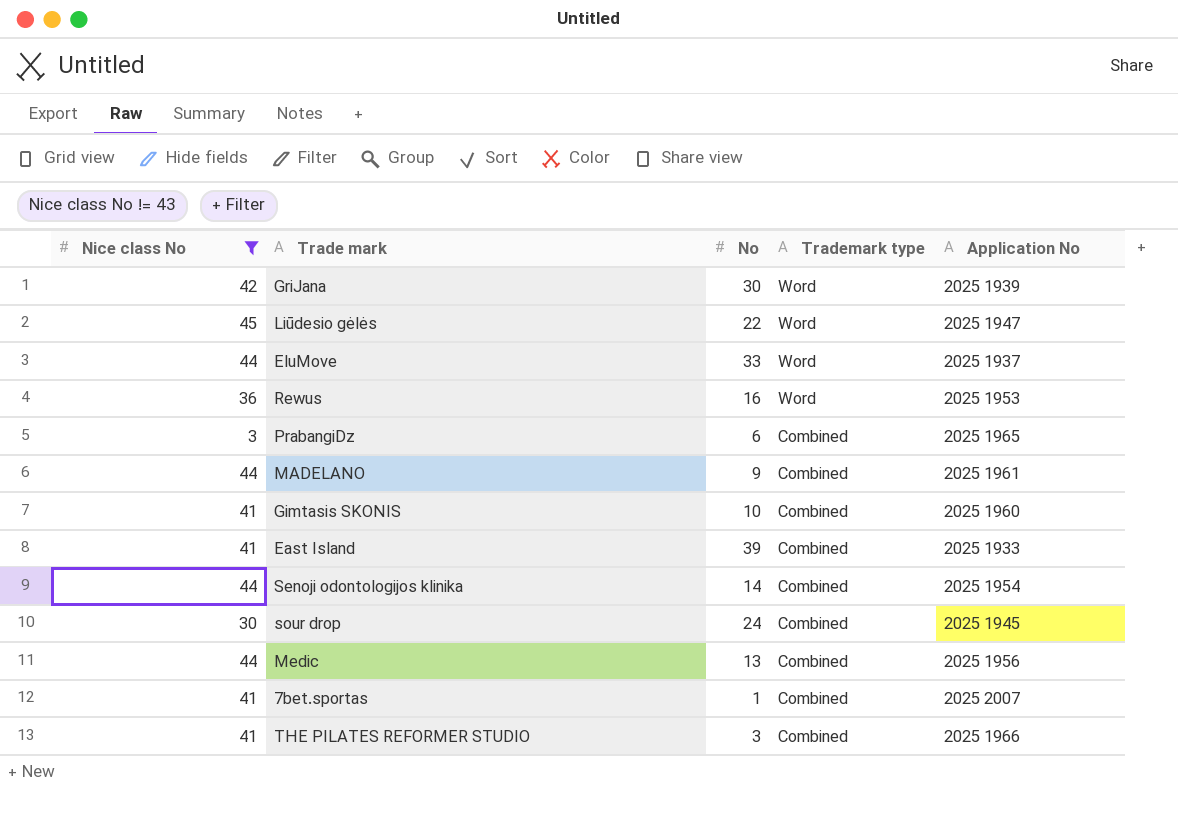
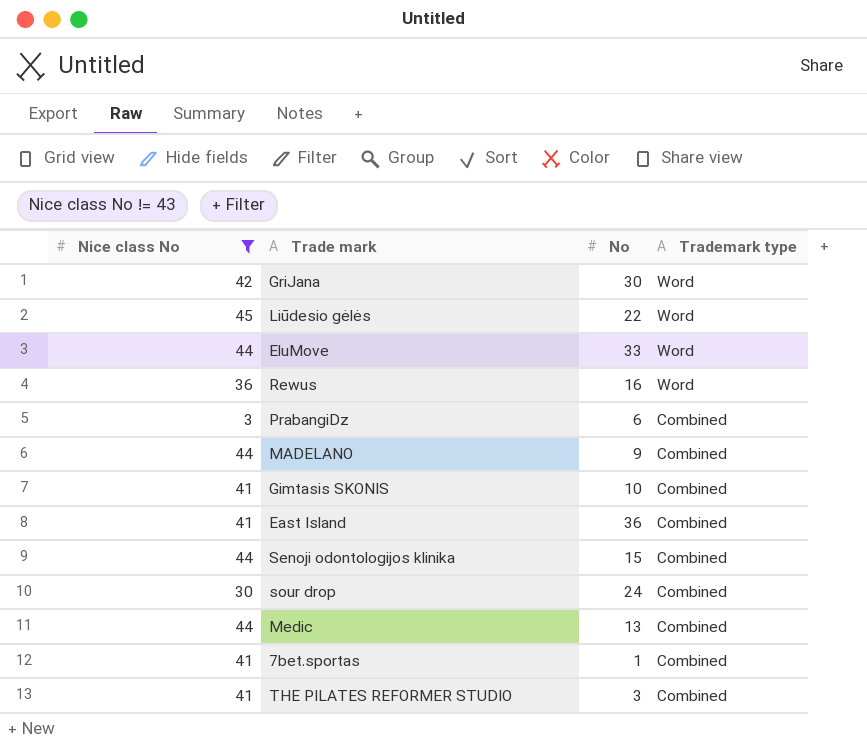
column Application No | position: 5 -> none
East Island | No: 39 -> 36
Senoji odontologijos klinika | No: 14 -> 15

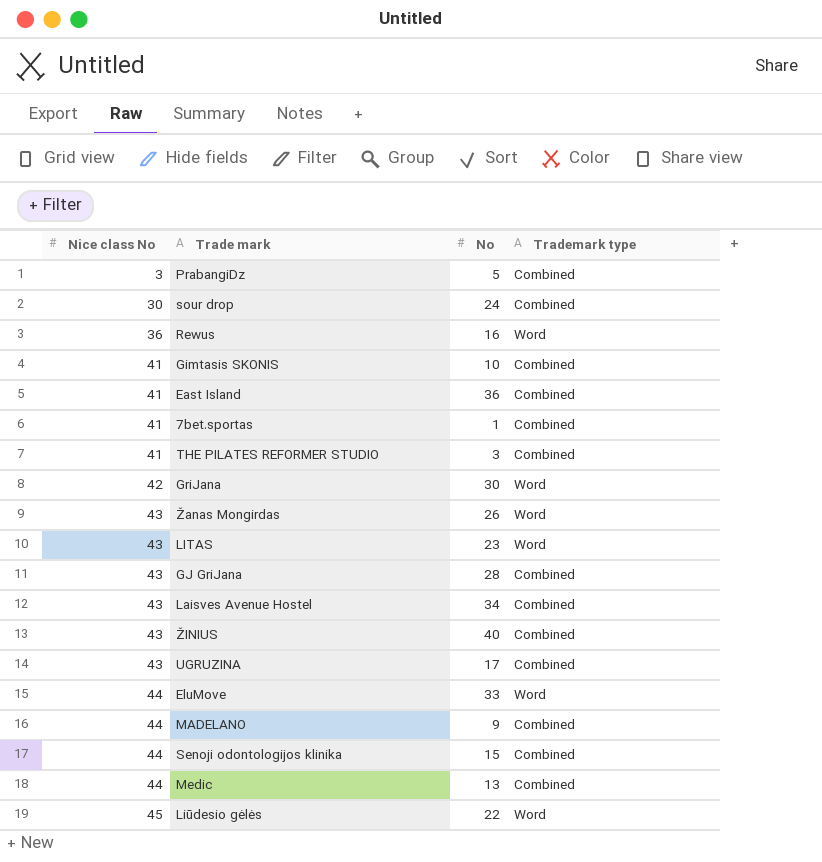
filter: Nice class No != 43 -> none
row order: Trademark type descending -> Nice class No ascending
PrabangiDz | No: 6 -> 5

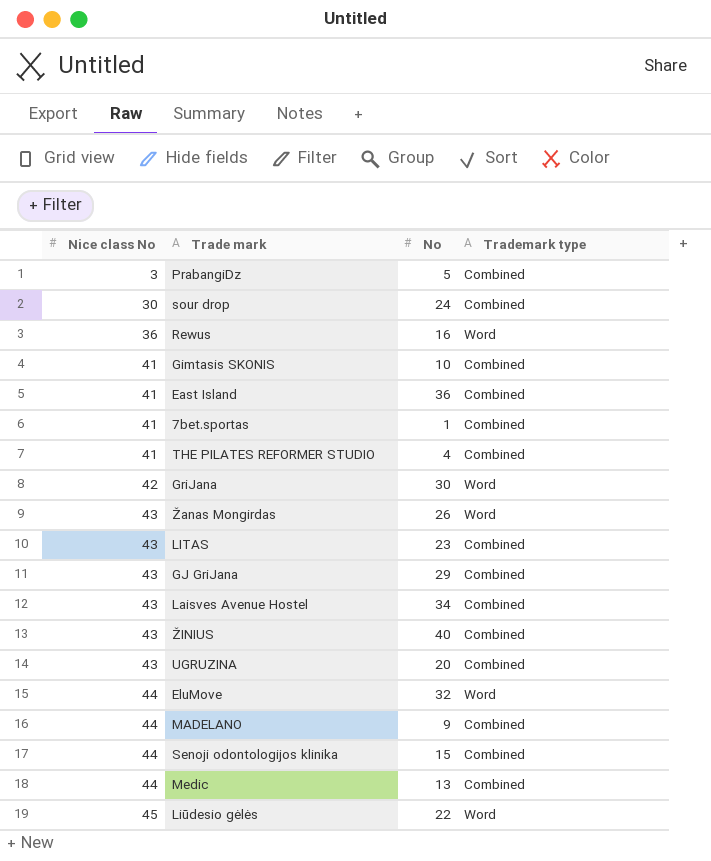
THE PILATES REFORMER STUDIO | No: 3 -> 4
LITAS | Trademark type: Word -> Combined
GJ GriJana | No: 28 -> 29
UGRUZINA | No: 17 -> 20
EluMove | No: 33 -> 32

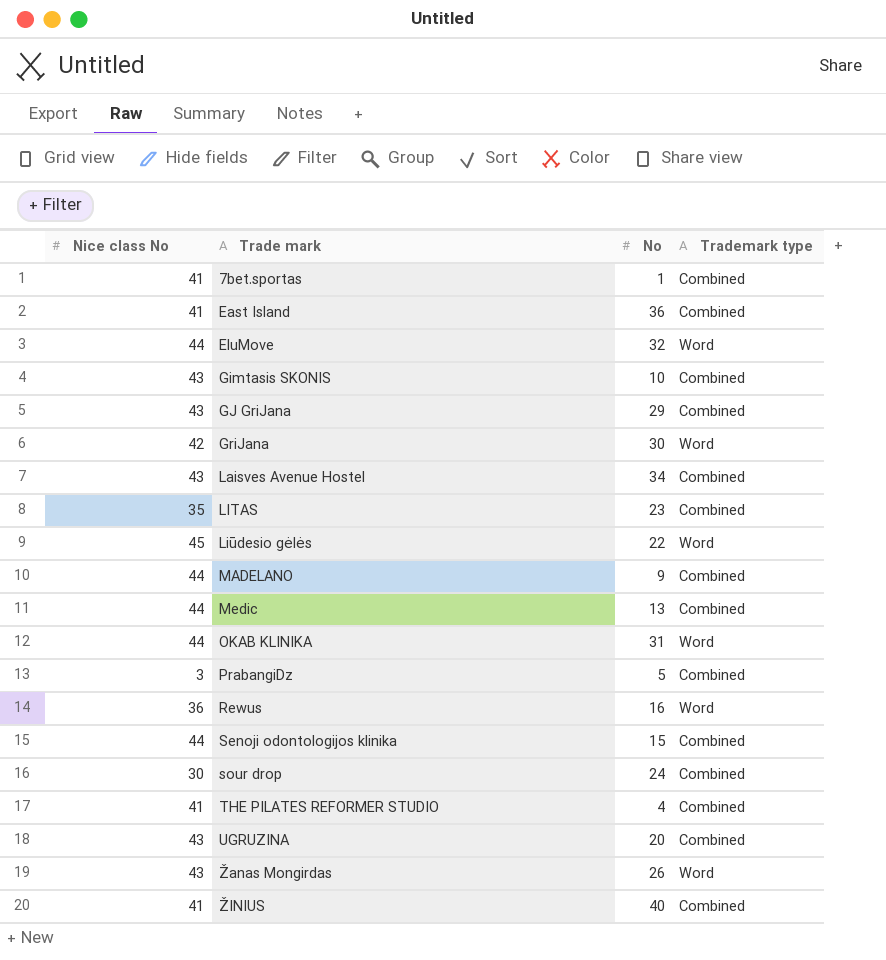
row order: Nice class No ascending -> Trade mark ascending
Gimtasis SKONIS | Nice class No: 41 -> 43
LITAS | Nice class No: 43 -> 35
row OKAB KLINIKA: none -> 44 | 31 | Word
ŽINIUS | Nice class No: 43 -> 41

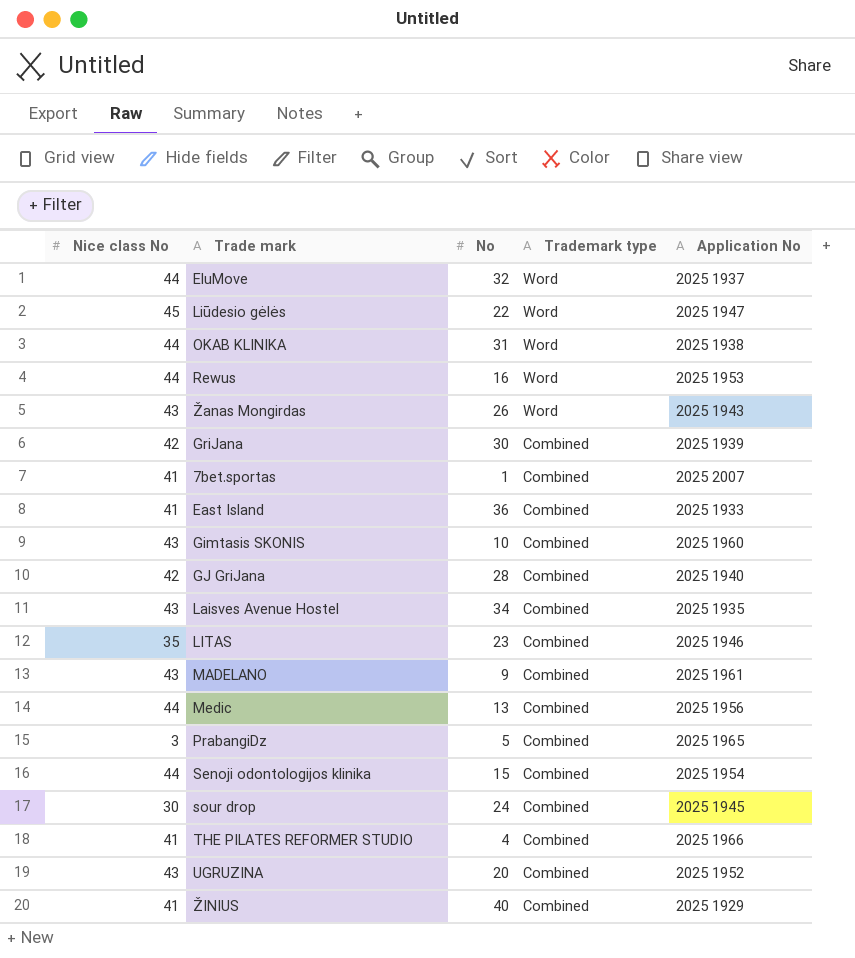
row order: Trade mark ascending -> Trademark type descending
column Application No | position: none -> 5
Rewus | Nice class No: 36 -> 44
GriJana | Trademark type: Word -> Combined
GJ GriJana | Nice class No: 43 -> 42
GJ GriJana | No: 29 -> 28
MADELANO | Nice class No: 44 -> 43

